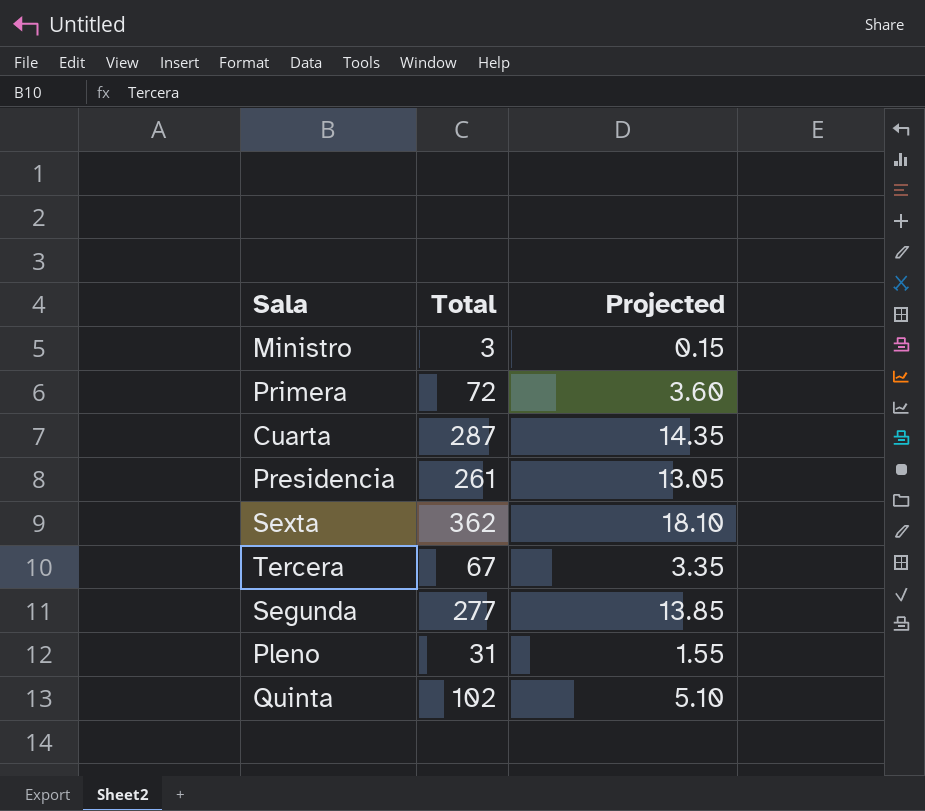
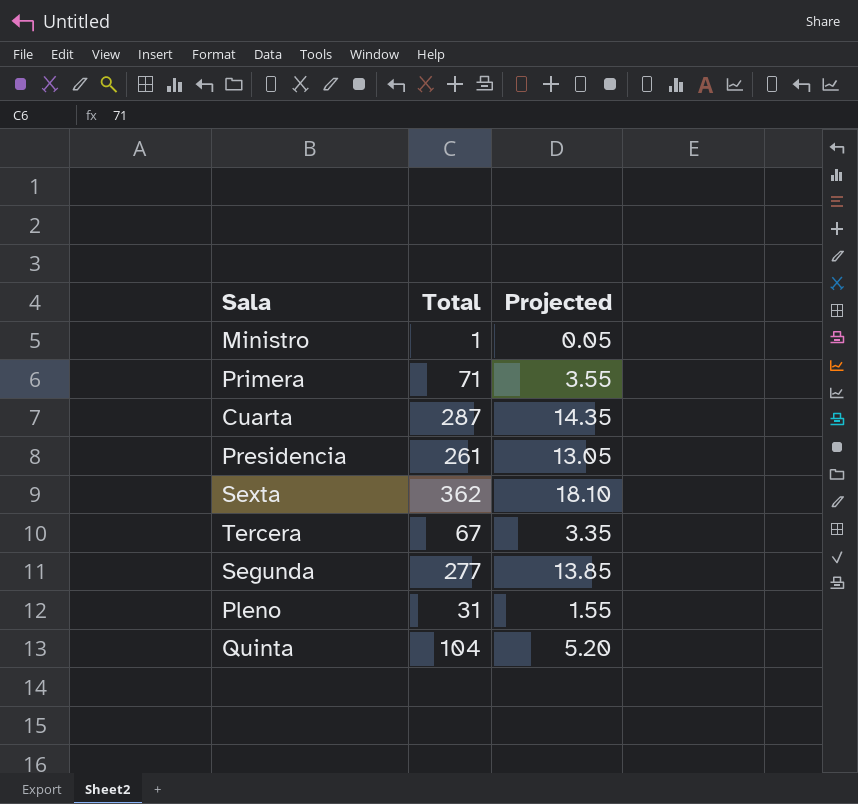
Ministro | Total: 3 -> 1
Ministro | Projected: 0.15 -> 0.05
Primera | Total: 72 -> 71
Primera | Projected: 3.60 -> 3.55
Quinta | Total: 102 -> 104
Quinta | Projected: 5.10 -> 5.20

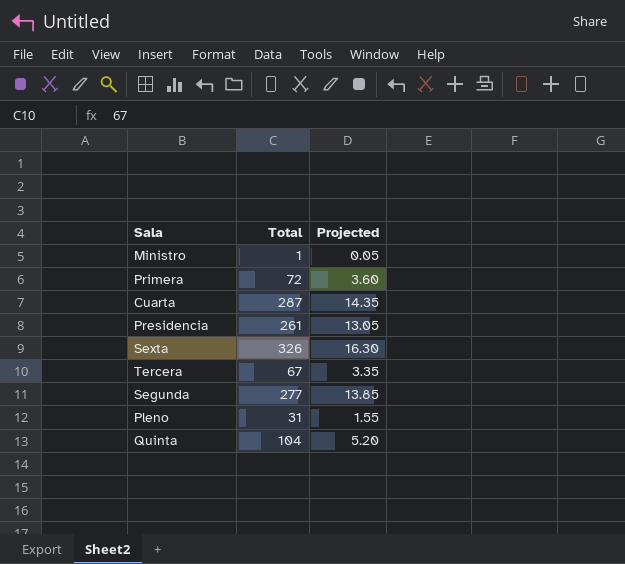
Primera | Total: 71 -> 72
Primera | Projected: 3.55 -> 3.60
Sexta | Total: 362 -> 326
Sexta | Projected: 18.10 -> 16.30

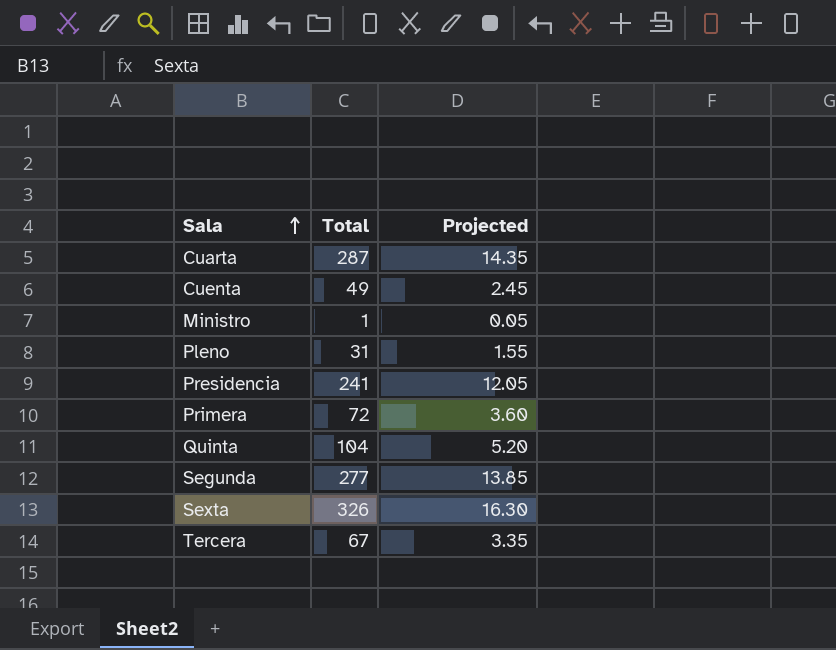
row order: none -> Sala ascending
row Cuenta: none -> 49 | 2.45
Presidencia | Total: 261 -> 241
Presidencia | Projected: 13.05 -> 12.05

